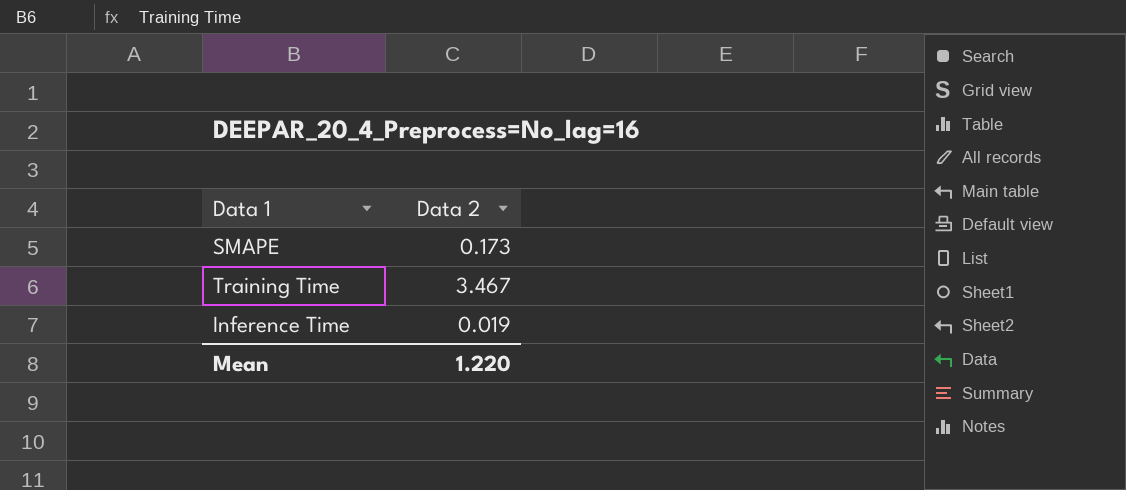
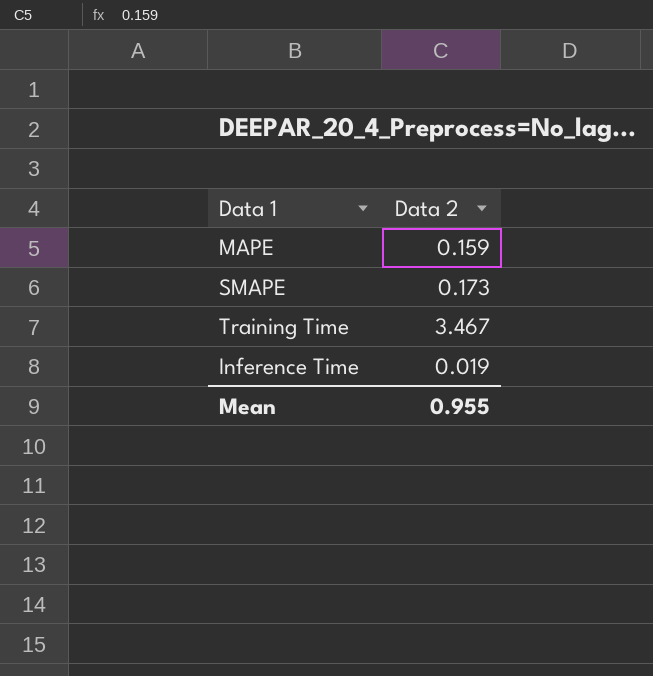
row MAPE: none -> 0.159
Mean | Data 2: 1.220 -> 0.955

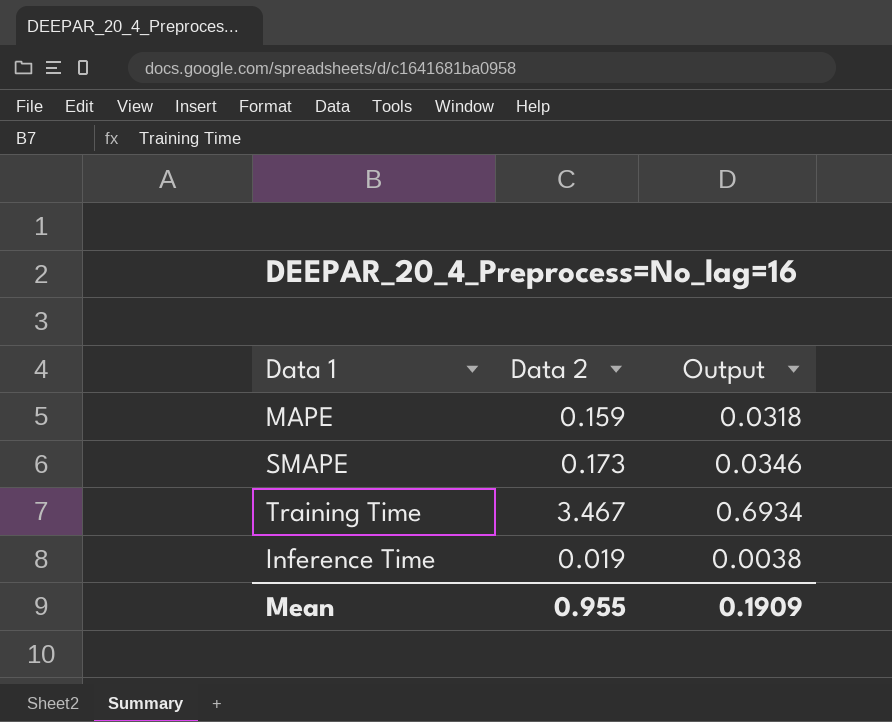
column Output | formula: none -> [Data 2] * 0.2

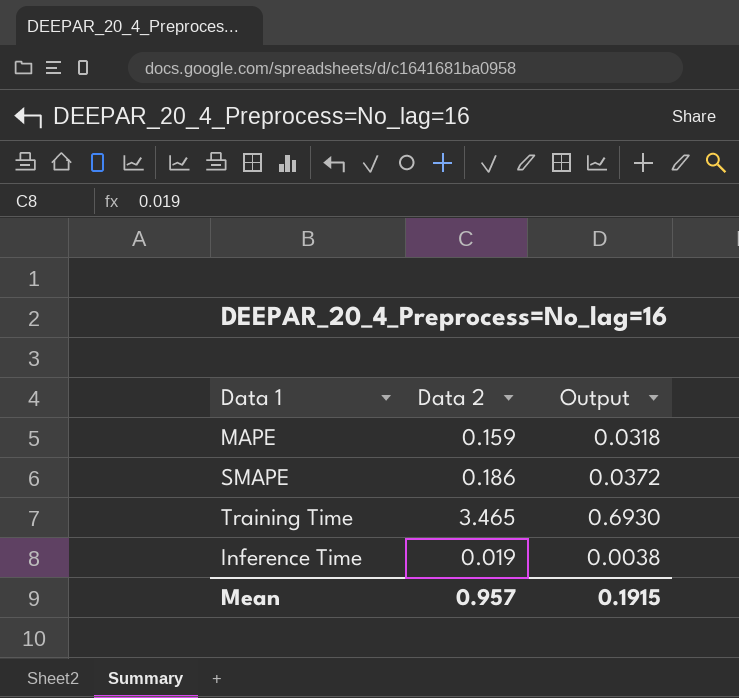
SMAPE | Data 2: 0.173 -> 0.186
SMAPE | Output: 0.0346 -> 0.0372
Training Time | Data 2: 3.467 -> 3.465
Training Time | Output: 0.6934 -> 0.6930
Mean | Data 2: 0.955 -> 0.957
Mean | Output: 0.1909 -> 0.1915

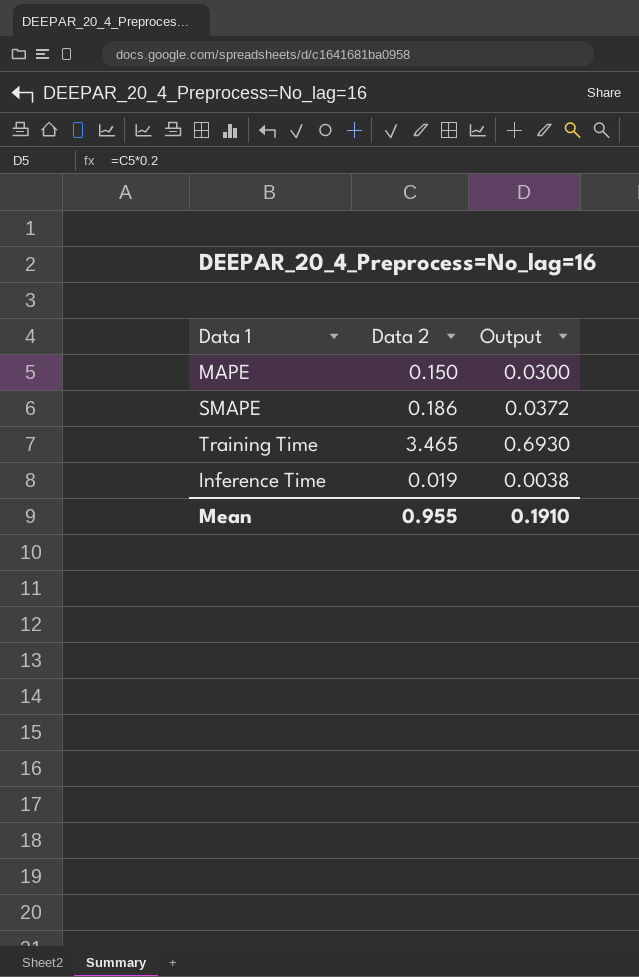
MAPE | Data 2: 0.159 -> 0.150
MAPE | Output: 0.0318 -> 0.0300
Mean | Data 2: 0.957 -> 0.955
Mean | Output: 0.1915 -> 0.1910

